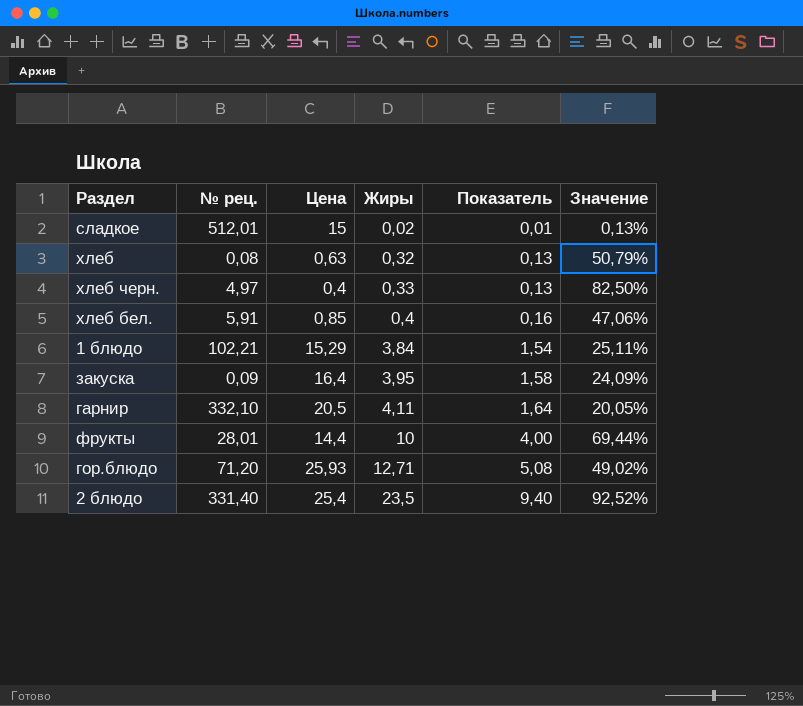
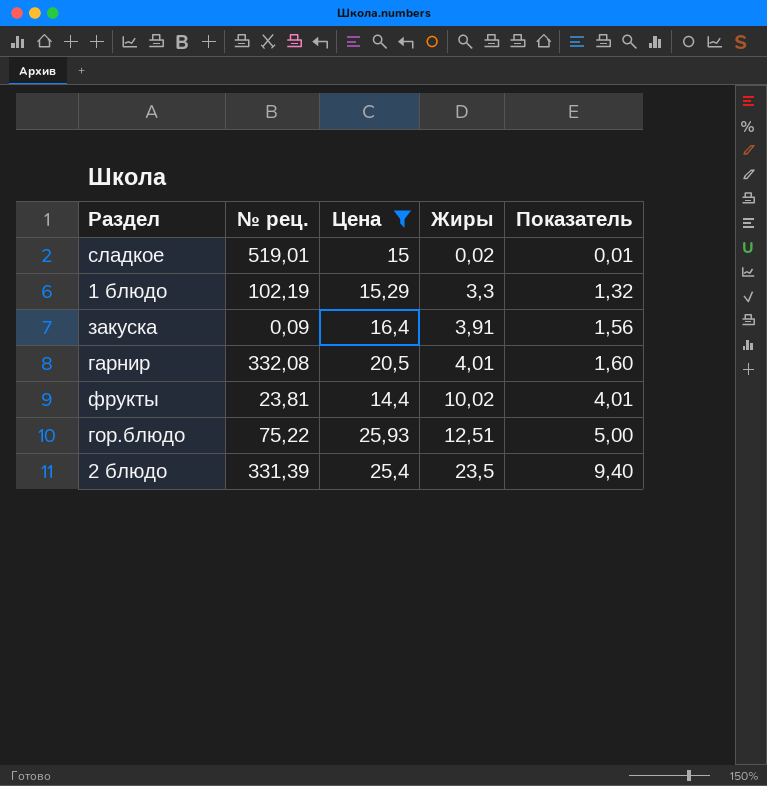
filter: none -> Цена >= 14,4
column Значение | formula: [Жиры] / [Цена] -> none
сладкое | № рец.: 512,01 -> 519,01
1 блюдо | № рец.: 102,21 -> 102,19
1 блюдо | Жиры: 3,84 -> 3,3
1 блюдо | Показатель: 1,54 -> 1,32
закуска | Жиры: 3,95 -> 3,91
закуска | Показатель: 1,58 -> 1,56
гарнир | № рец.: 332,10 -> 332,08
гарнир | Жиры: 4,11 -> 4,01
гарнир | Показатель: 1,64 -> 1,60
фрукты | № рец.: 28,01 -> 23,81
фрукты | Жиры: 10 -> 10,02
фрукты | Показатель: 4,00 -> 4,01
гор.блюдо | № рец.: 71,20 -> 75,22
гор.блюдо | Жиры: 12,71 -> 12,51
гор.блюдо | Показатель: 5,08 -> 5,00
2 блюдо | № рец.: 331,40 -> 331,39

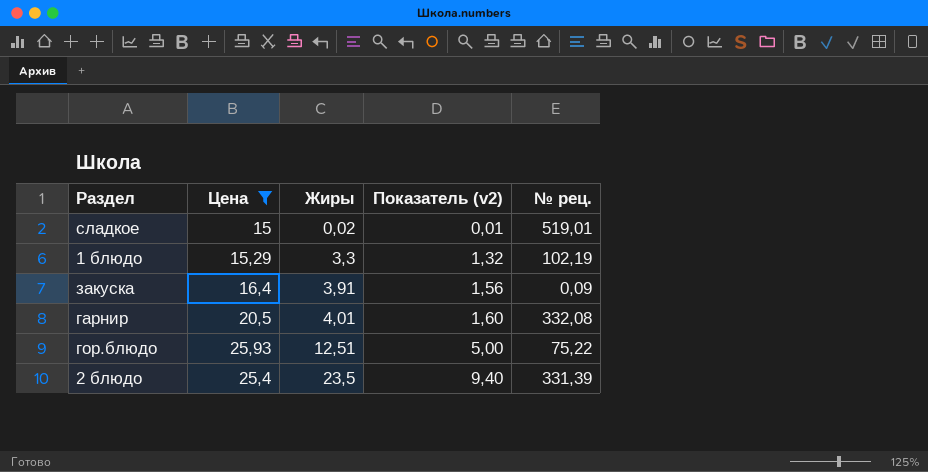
column name: Показатель -> Показатель (v2)
column № рец. | position: 2 -> 5
row фрукты: 23,81 | 14,4 | 10,02 | 4,01 -> none

